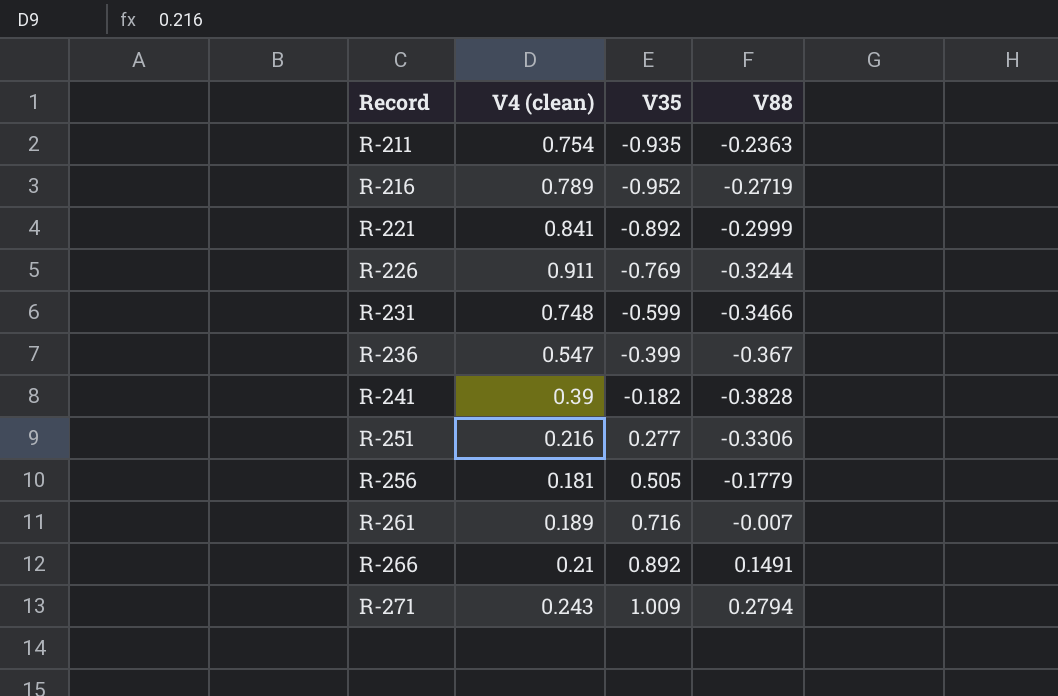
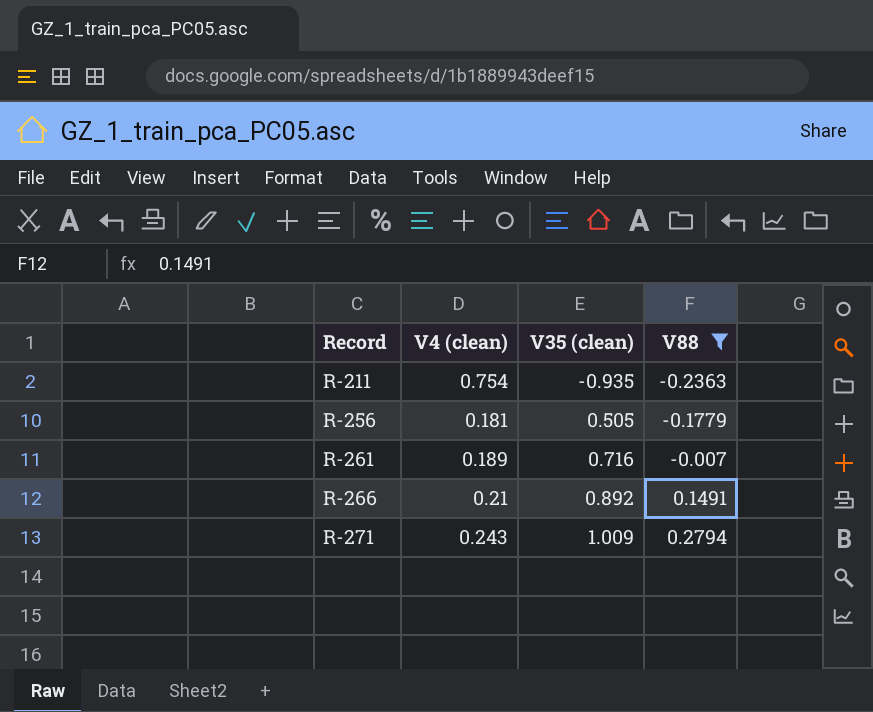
filter: none -> V88 >= -0.2363
column name: V35 -> V35 (clean)

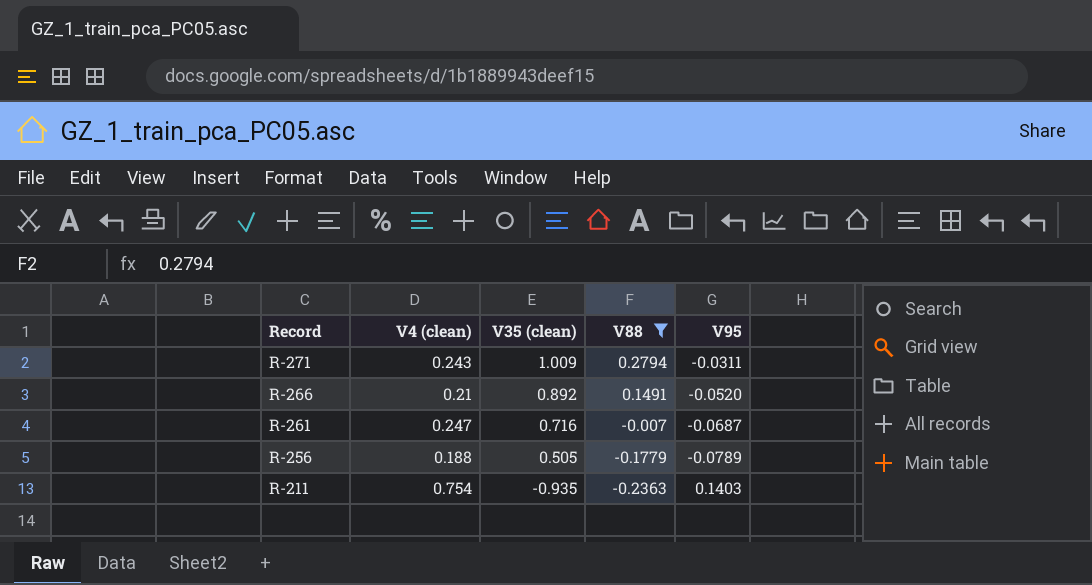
row order: Record ascending -> Record descending
column V95 | position: none -> 5
R-261 | V4 (clean): 0.189 -> 0.247
R-256 | V4 (clean): 0.181 -> 0.188

